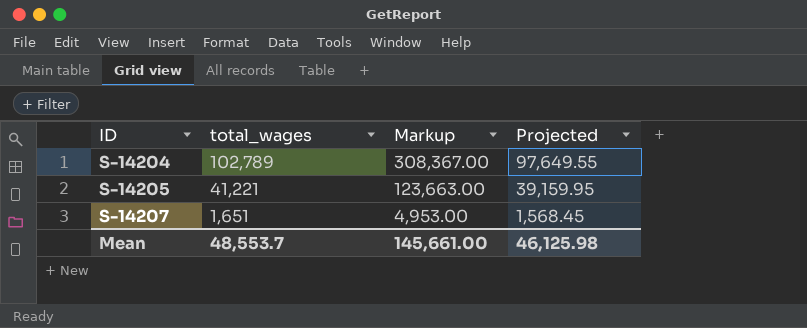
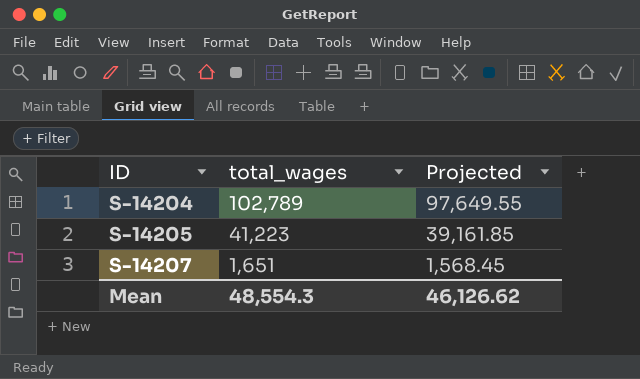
column Markup | formula: [total_wages] * 3 -> none
S-14205 | total_wages: 41,221 -> 41,223
S-14205 | Projected: 39,159.95 -> 39,161.85
Mean | total_wages: 48,553.7 -> 48,554.3
Mean | Projected: 46,125.98 -> 46,126.62

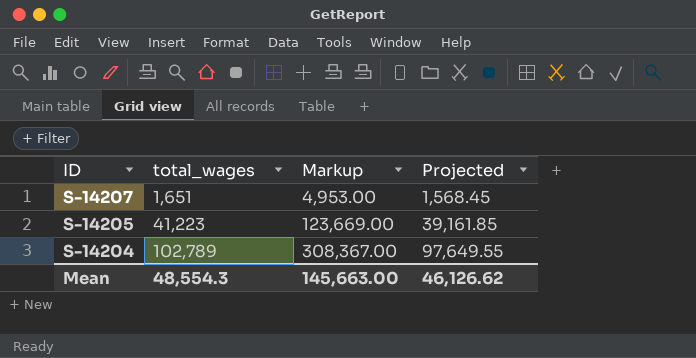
row order: ID ascending -> ID descending
column Markup | formula: none -> [total_wages] * 3

